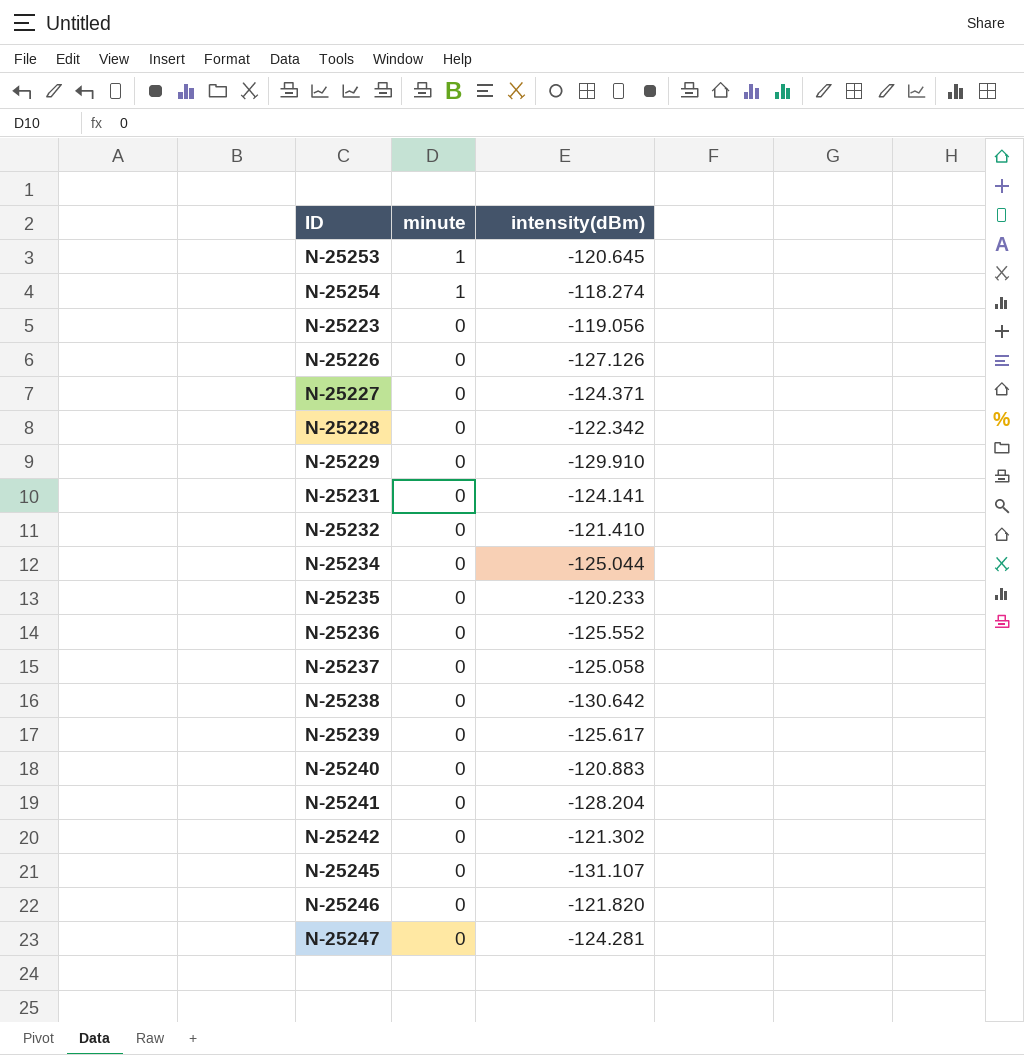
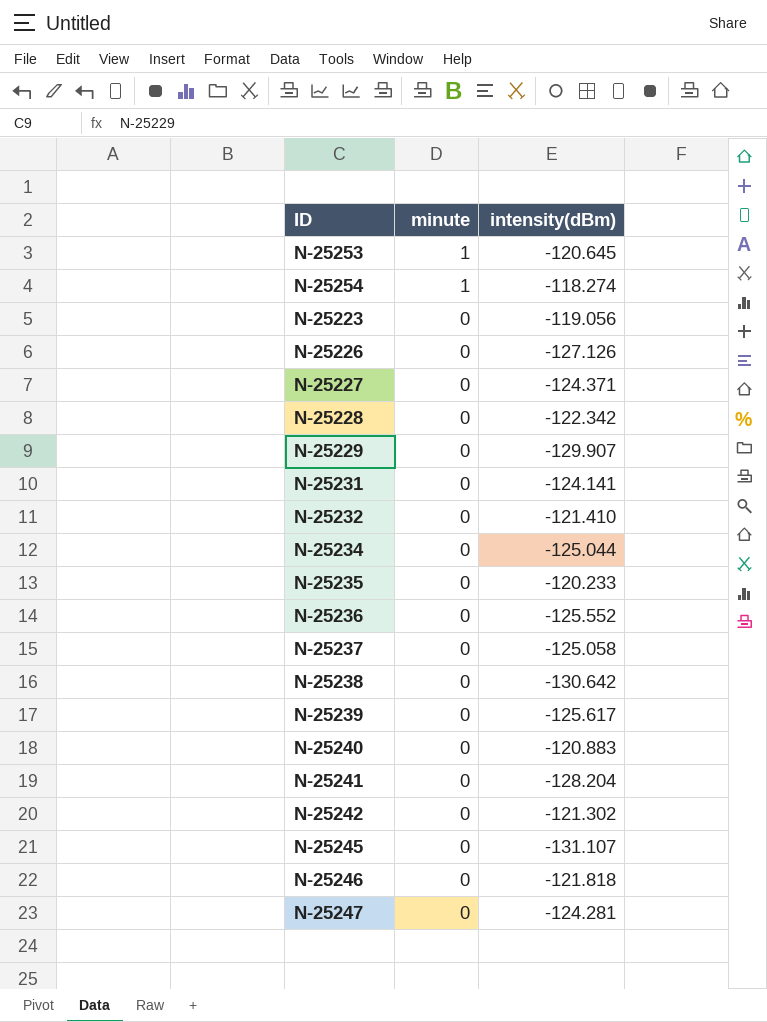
N-25229 | intensity(dBm): -129.910 -> -129.907
N-25246 | intensity(dBm): -121.820 -> -121.818

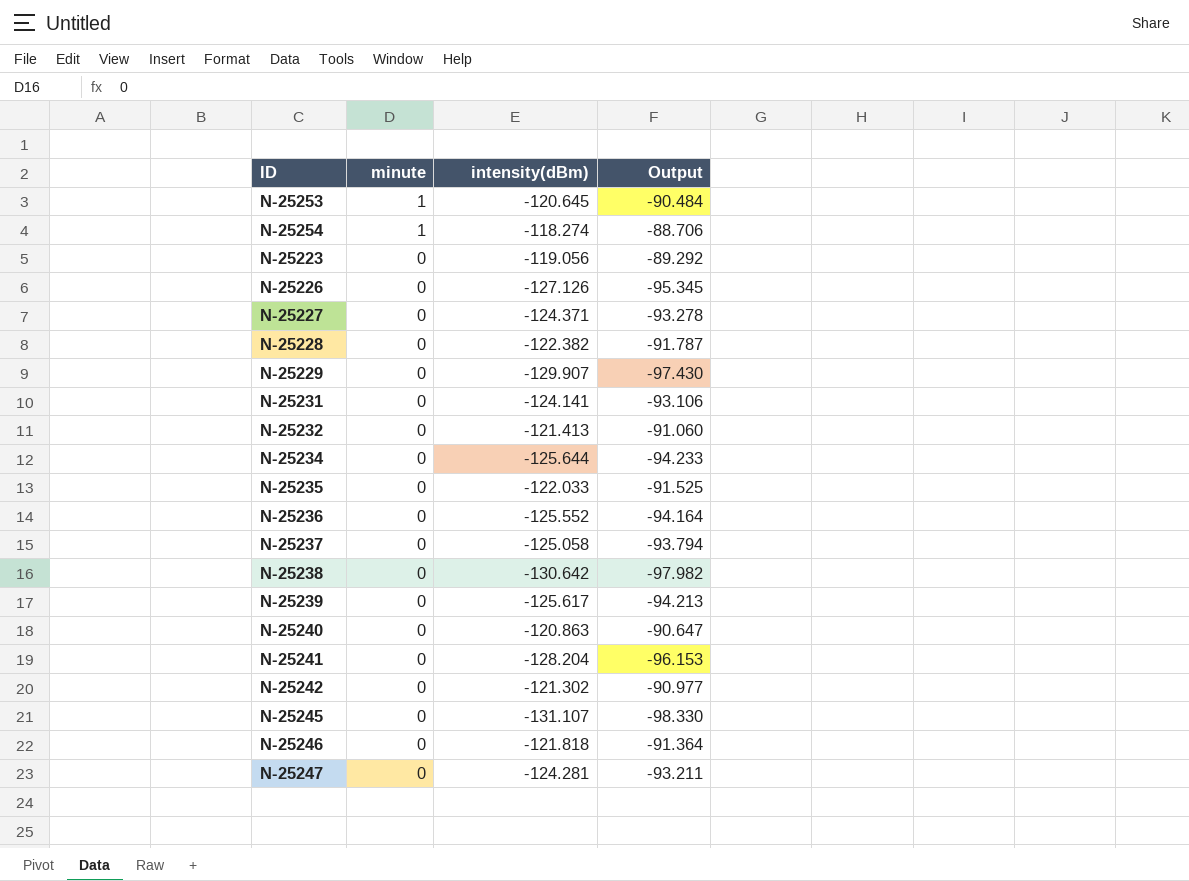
column Output | formula: none -> [intensity(dBm)] * 0.75
N-25228 | intensity(dBm): -122.342 -> -122.382
N-25232 | intensity(dBm): -121.410 -> -121.413
N-25234 | intensity(dBm): -125.044 -> -125.644
N-25235 | intensity(dBm): -120.233 -> -122.033
N-25240 | intensity(dBm): -120.883 -> -120.863

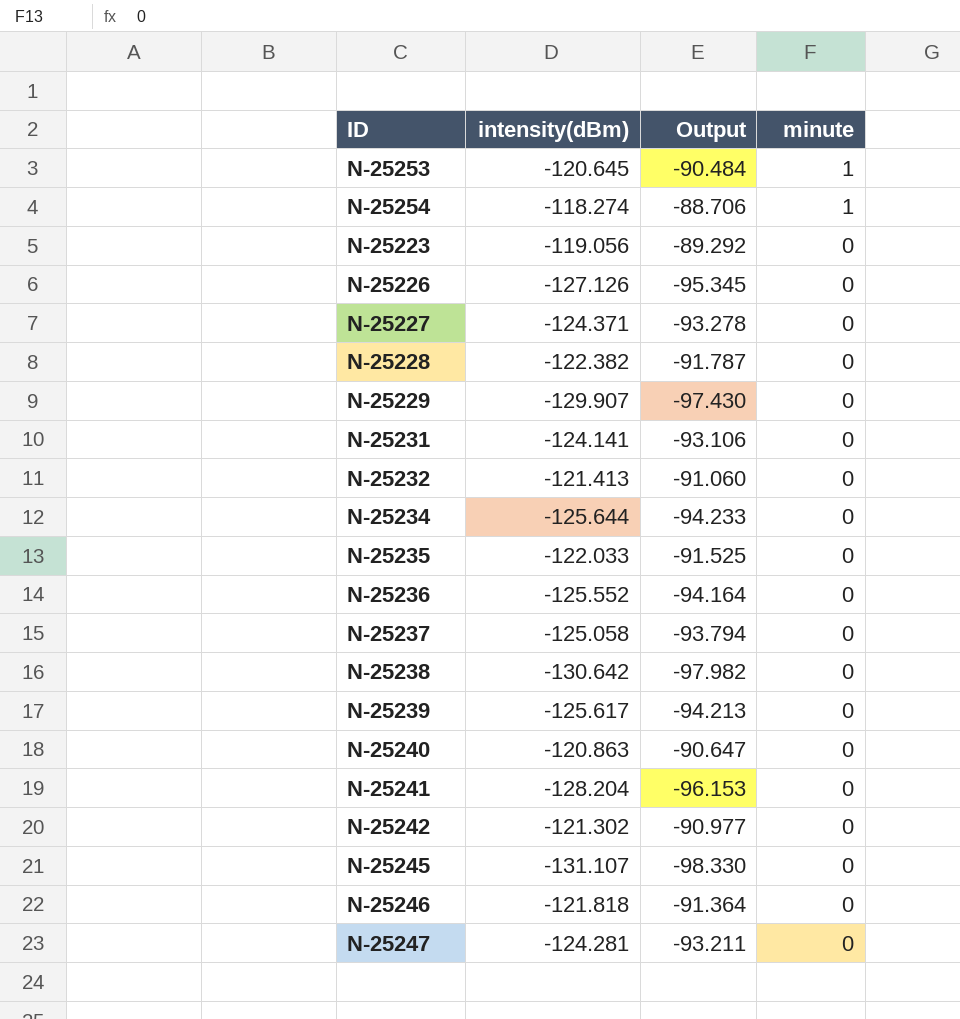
column minute | position: 2 -> 4

